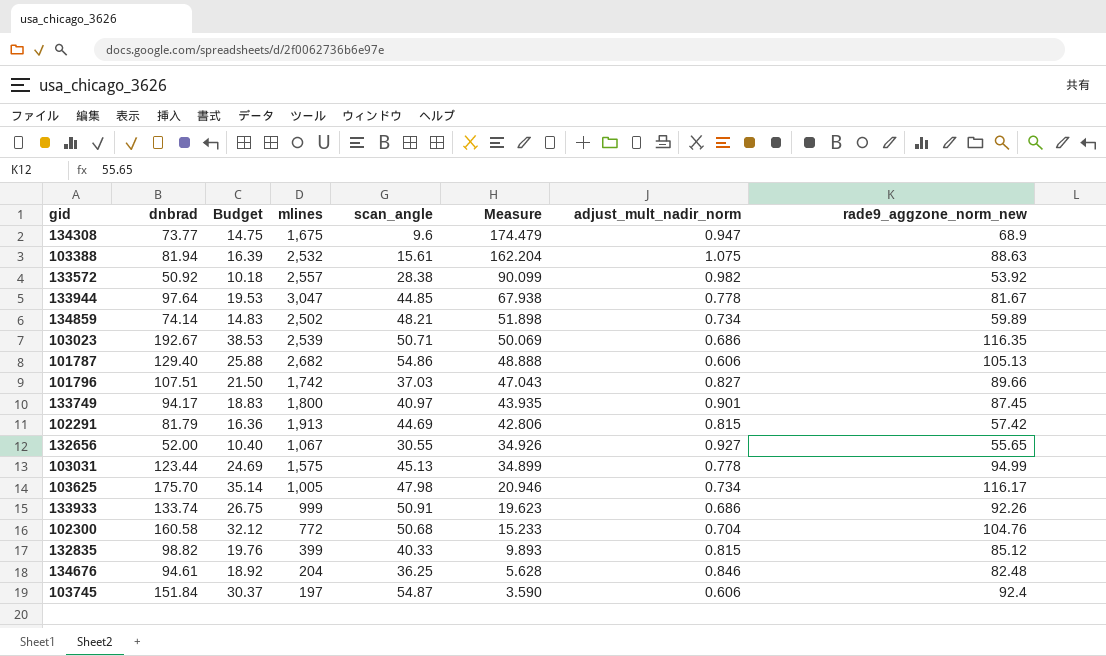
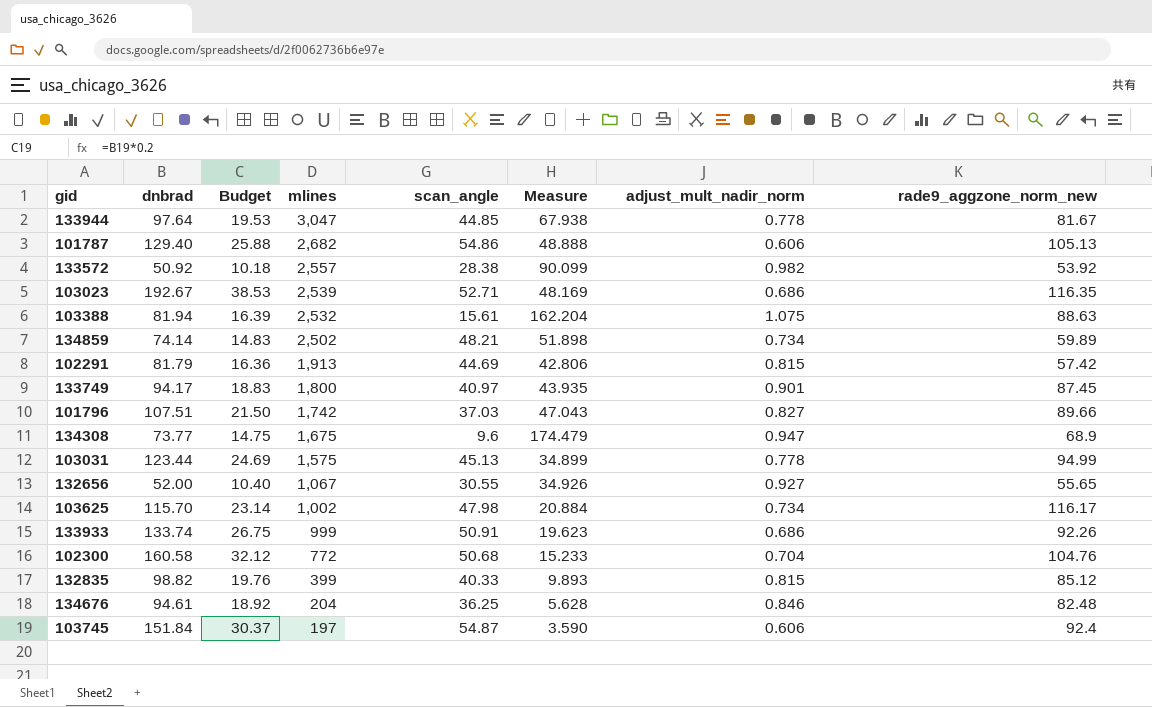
row order: Measure descending -> mlines descending
103023 | scan_angle: 50.71 -> 52.71
103023 | Measure: 50.069 -> 48.169
103625 | dnbrad: 175.70 -> 115.70
103625 | Budget: 35.14 -> 23.14
103625 | mlines: 1,005 -> 1,002
103625 | Measure: 20.946 -> 20.884

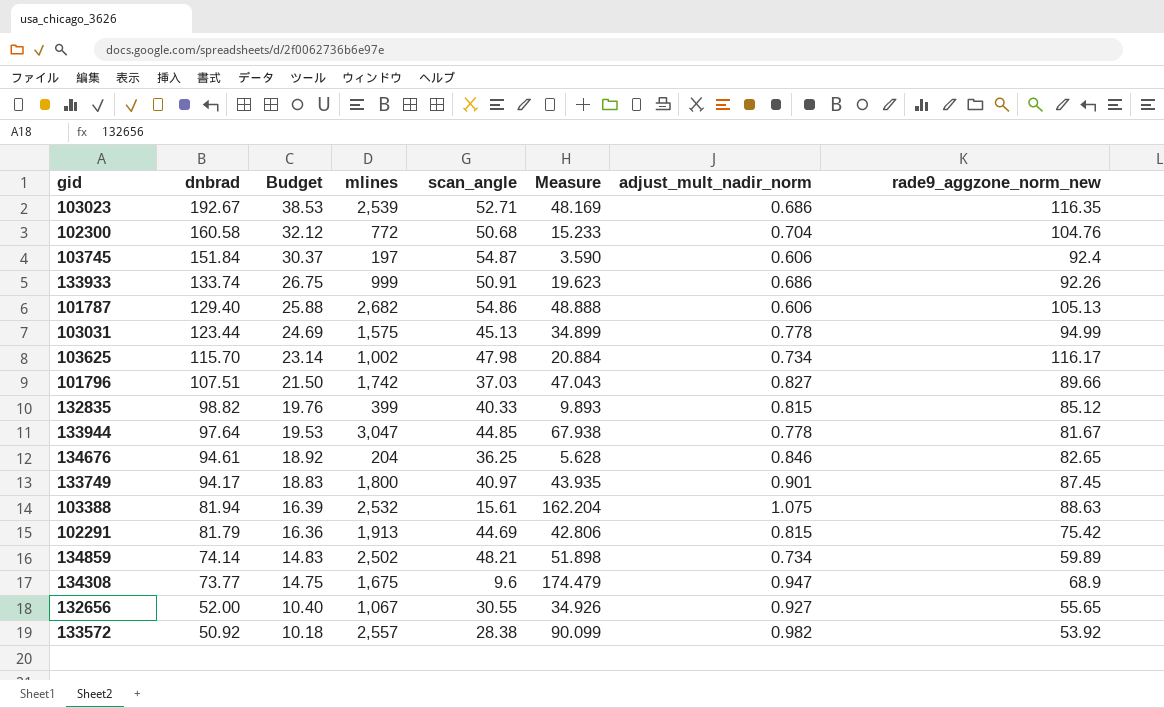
row order: mlines descending -> dnbrad descending
134676 | rade9_aggzone_norm_new: 82.48 -> 82.65
102291 | rade9_aggzone_norm_new: 57.42 -> 75.42

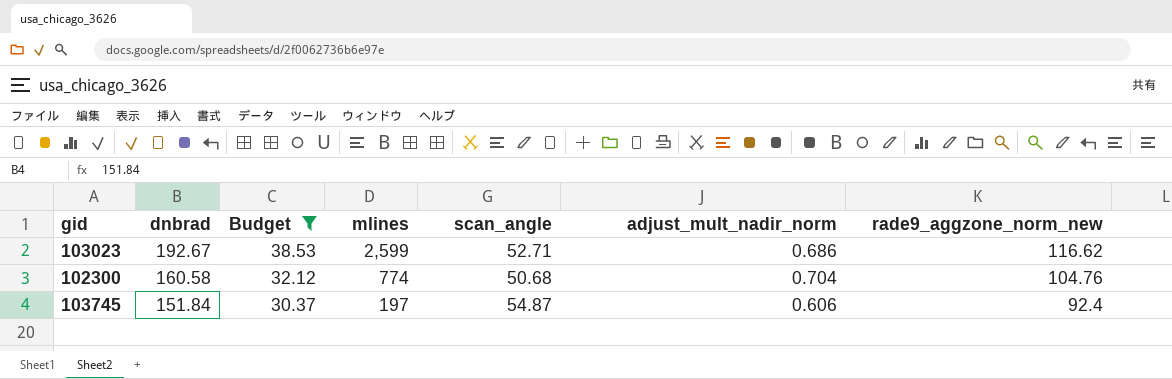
filter: none -> Budget >= 30.37
column Measure | formula: [mlines] / [scan_angle] -> none
103023 | mlines: 2,539 -> 2,599
103023 | rade9_aggzone_norm_new: 116.35 -> 116.62
102300 | mlines: 772 -> 774

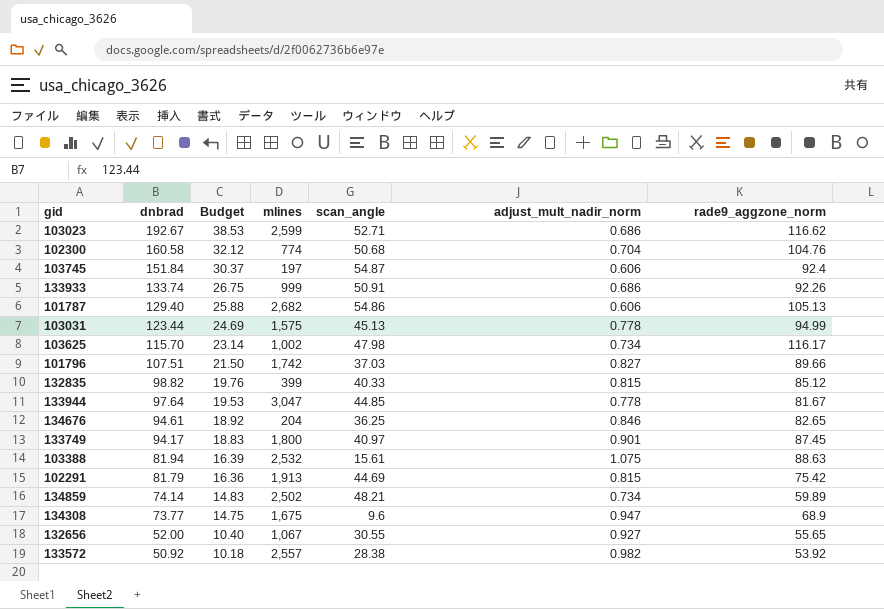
filter: Budget >= 30.37 -> none
column name: rade9_aggzone_norm_new -> rade9_aggzone_norm

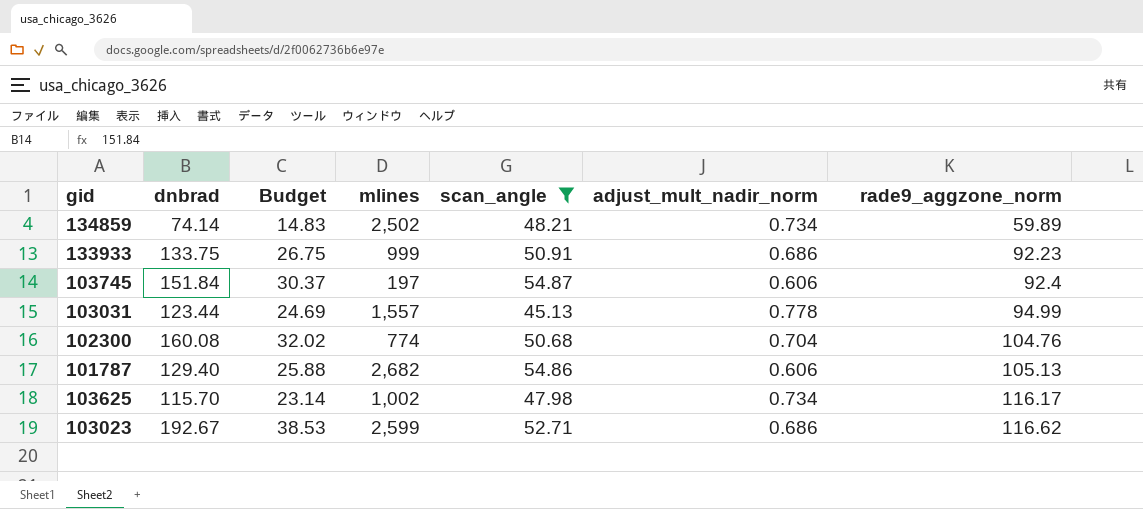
filter: none -> scan_angle >= 45.13
row order: dnbrad descending -> rade9_aggzone_norm ascending
133933 | dnbrad: 133.74 -> 133.75
133933 | rade9_aggzone_norm: 92.26 -> 92.23
103031 | mlines: 1,575 -> 1,557
102300 | dnbrad: 160.58 -> 160.08
102300 | Budget: 32.12 -> 32.02

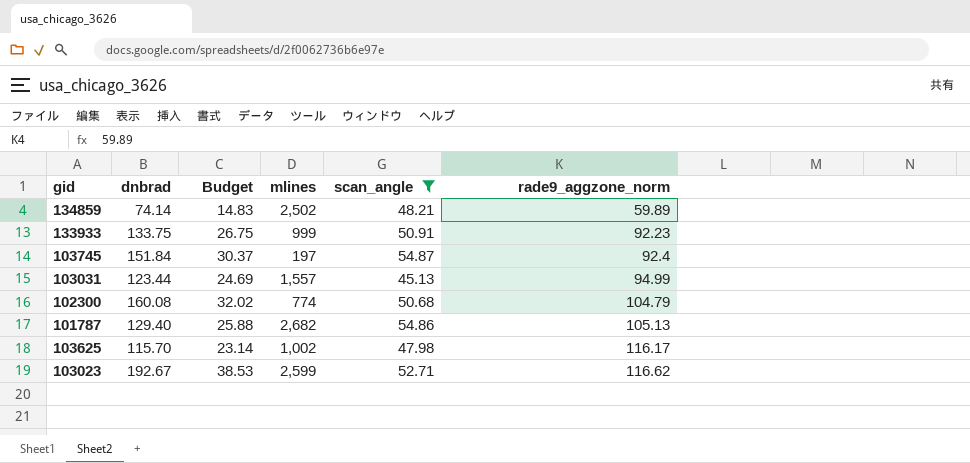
column adjust_mult_nadir_norm | position: 6 -> none
102300 | rade9_aggzone_norm: 104.76 -> 104.79

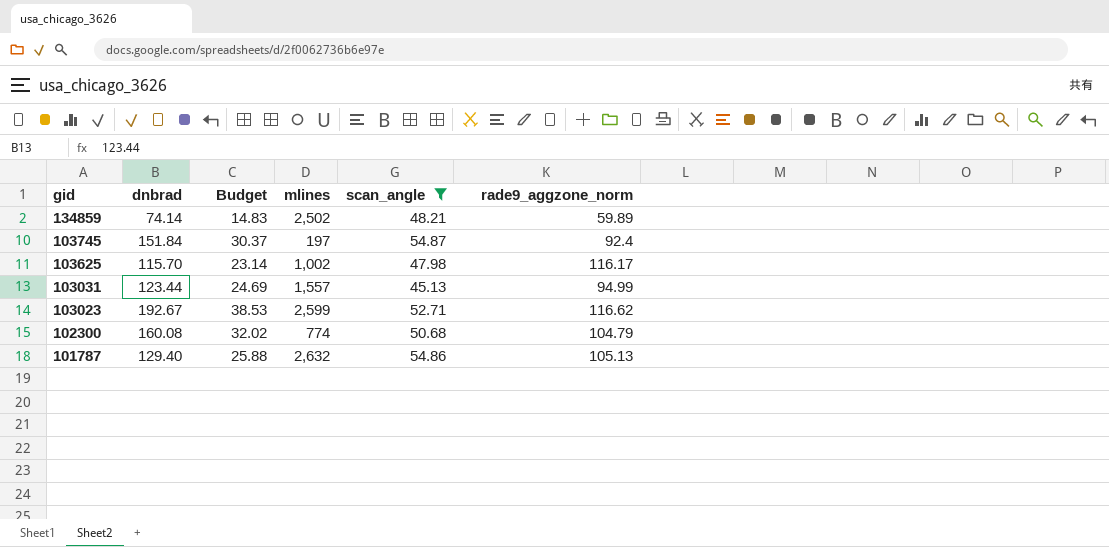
row order: rade9_aggzone_norm ascending -> gid descending
row 133933: 133.75 | 26.75 | 999 | 50.91 | 92.23 -> none
101787 | mlines: 2,682 -> 2,632

